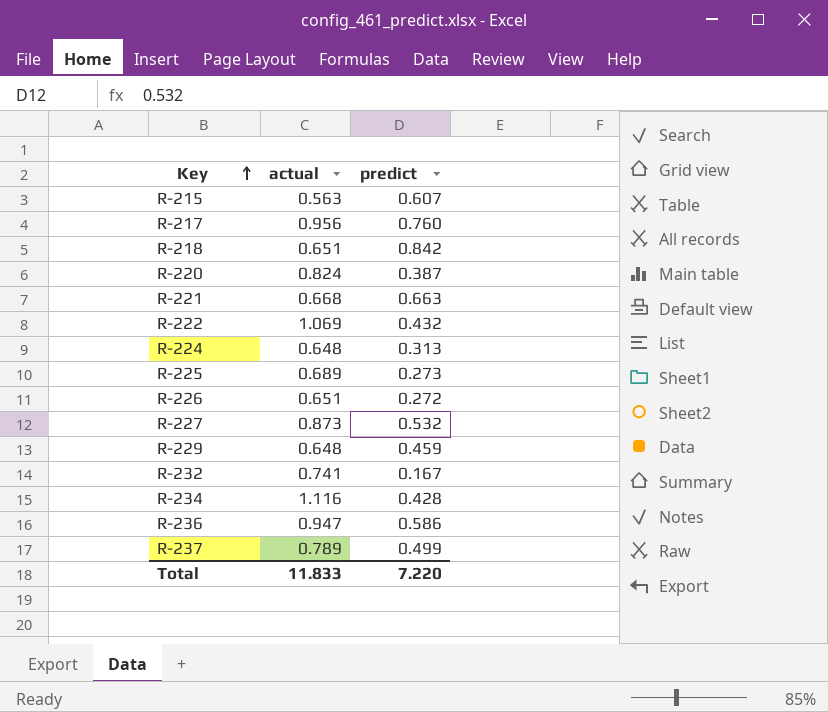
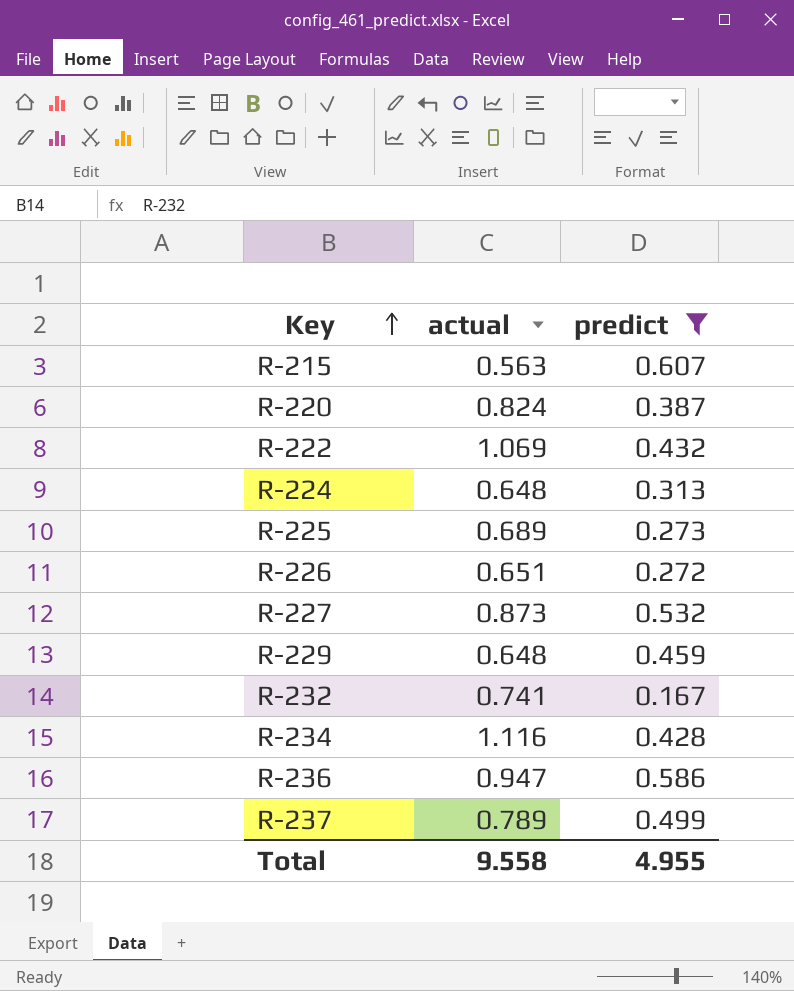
filter: none -> predict <= 0.607
Total | actual: 11.833 -> 9.558
Total | predict: 7.220 -> 4.955

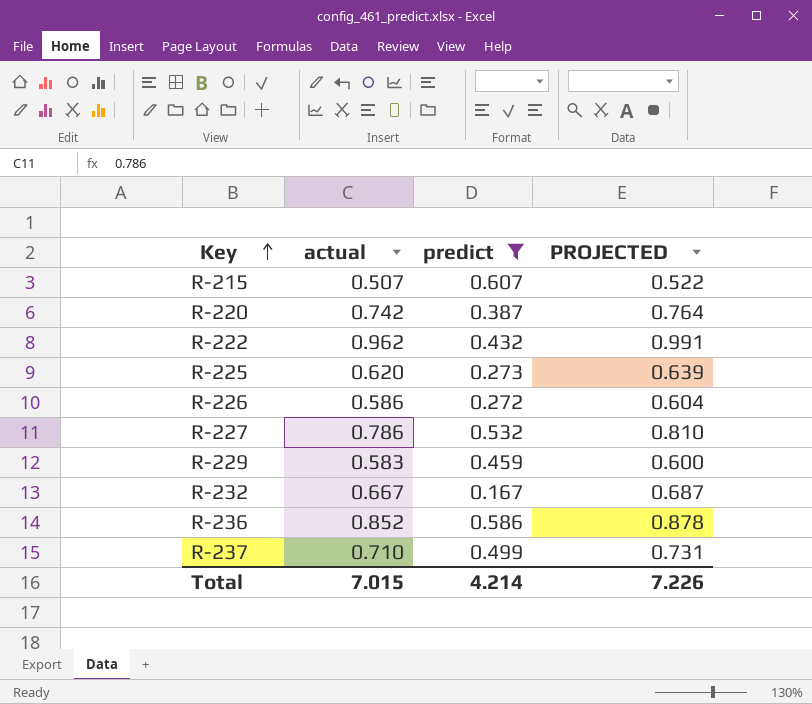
column PROJECTED | formula: none -> [actual] * 1.03
row R-224: 0.648 | 0.313 -> none
row R-234: 1.116 | 0.428 -> none
R-215 | actual: 0.563 -> 0.507
R-220 | actual: 0.824 -> 0.742
R-222 | actual: 1.069 -> 0.962
R-225 | actual: 0.689 -> 0.620
R-226 | actual: 0.651 -> 0.586
R-227 | actual: 0.873 -> 0.786
R-229 | actual: 0.648 -> 0.583
R-232 | actual: 0.741 -> 0.667
R-236 | actual: 0.947 -> 0.852
R-237 | actual: 0.789 -> 0.710
Total | actual: 9.558 -> 7.015
Total | predict: 4.955 -> 4.214

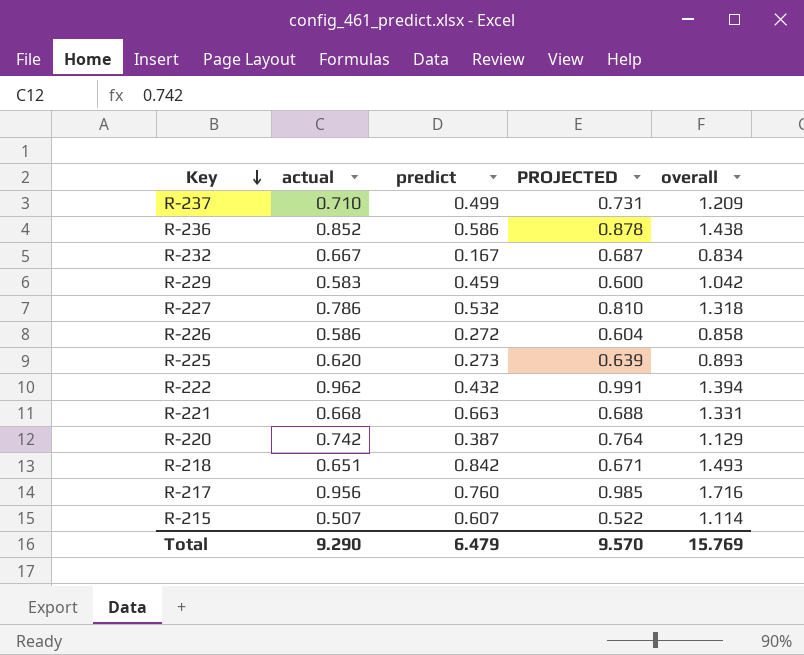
filter: predict <= 0.607 -> none
row order: Key ascending -> Key descending
column overall | formula: none -> [actual] + [predict]
Total | actual: 7.015 -> 9.290
Total | predict: 4.214 -> 6.479
Total | PROJECTED: 7.226 -> 9.570

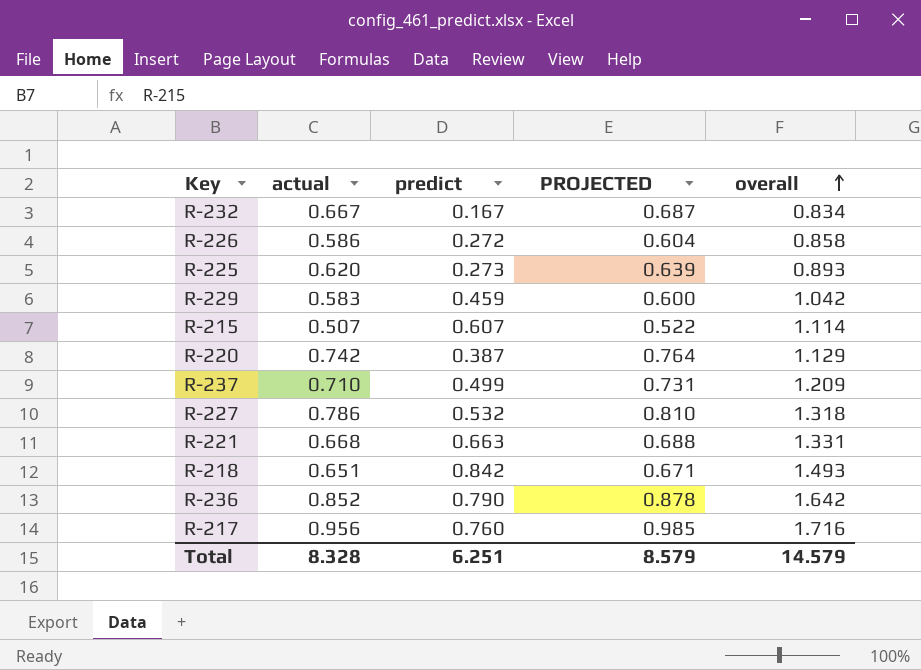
row order: Key descending -> overall ascending
row R-222: 0.962 | 0.432 | 0.991 | 1.394 -> none
R-236 | predict: 0.586 -> 0.790
R-236 | overall: 1.438 -> 1.642
Total | actual: 9.290 -> 8.328
Total | predict: 6.479 -> 6.251
Total | PROJECTED: 9.570 -> 8.579
Total | overall: 15.769 -> 14.579

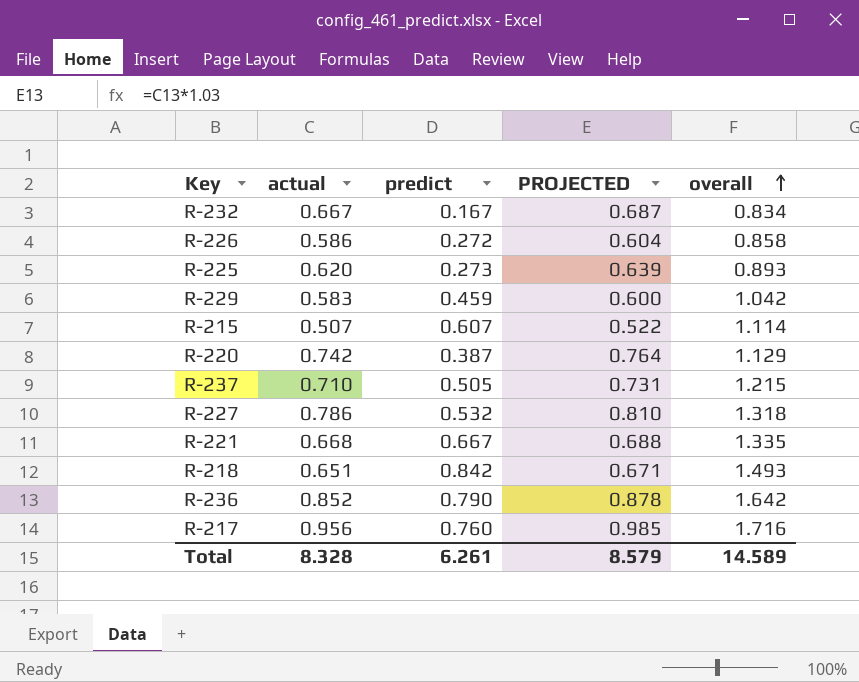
R-237 | predict: 0.499 -> 0.505
R-237 | overall: 1.209 -> 1.215
R-221 | predict: 0.663 -> 0.667
R-221 | overall: 1.331 -> 1.335
Total | predict: 6.251 -> 6.261
Total | overall: 14.579 -> 14.589

